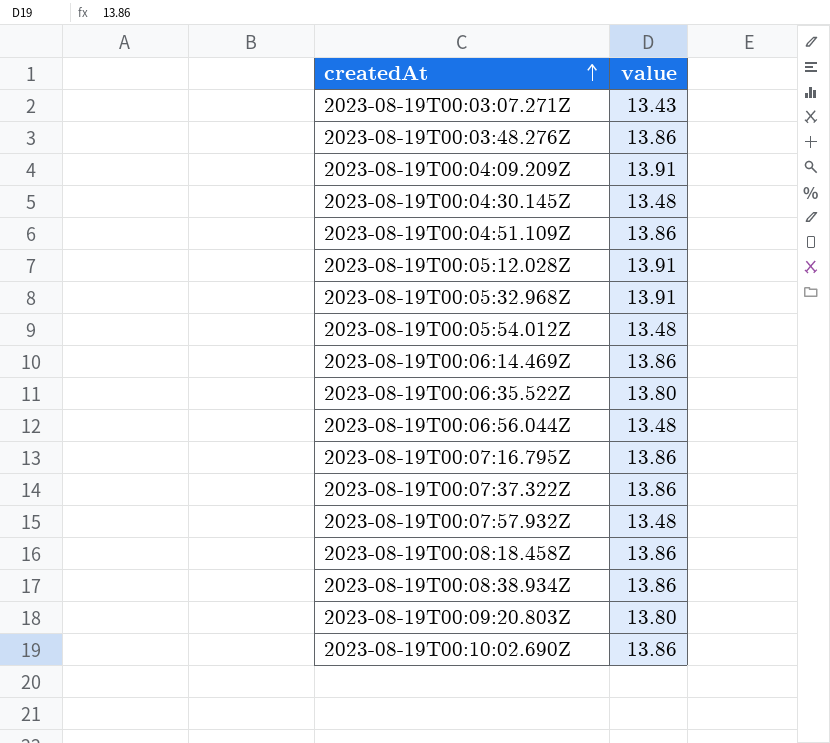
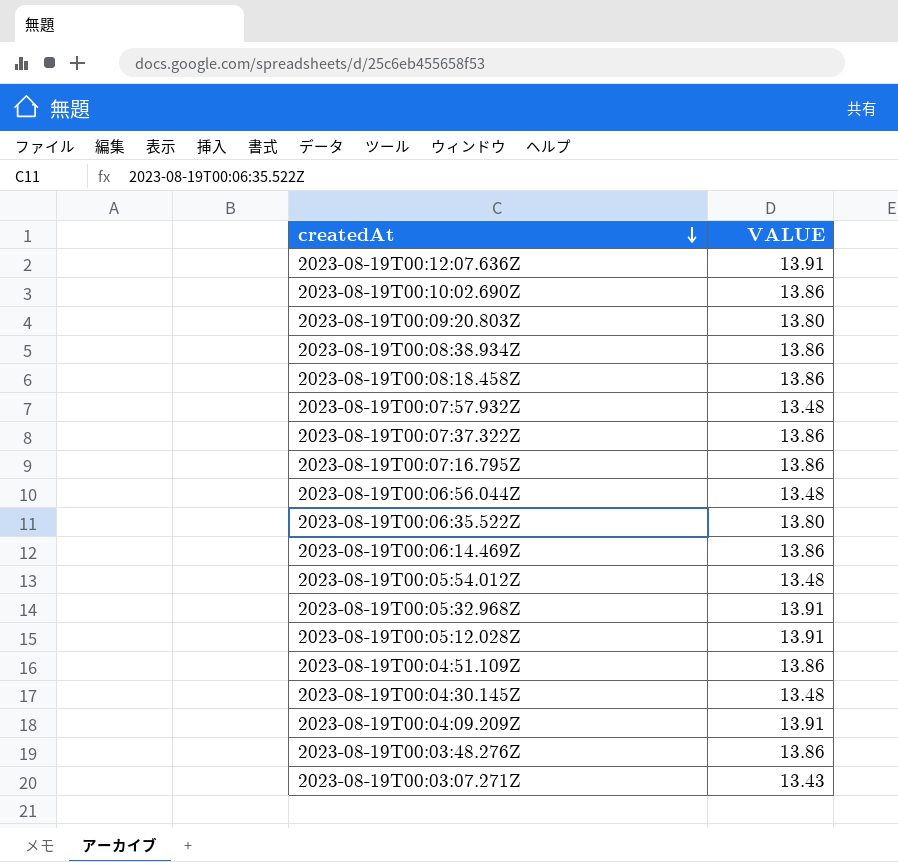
row order: createdAt ascending -> createdAt descending
column name: value -> VALUE
row 2023-08-19T00:12:07.636Z: none -> 13.91

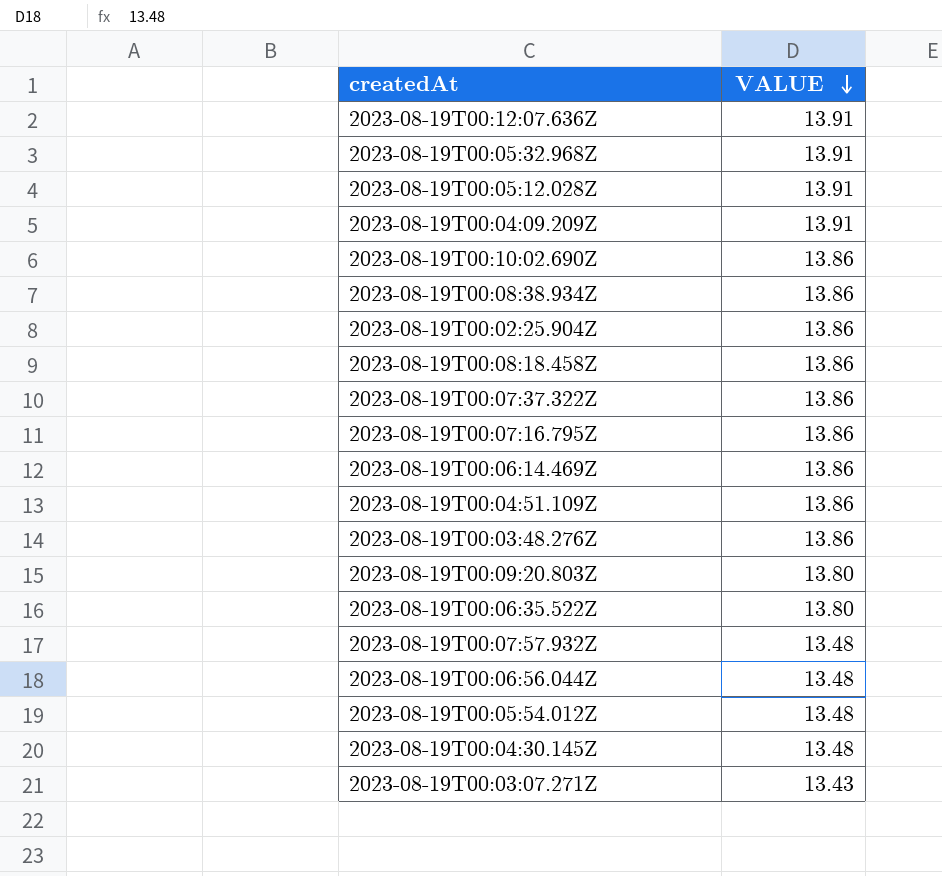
row order: createdAt descending -> VALUE descending
row 2023-08-19T00:02:25.904Z: none -> 13.86

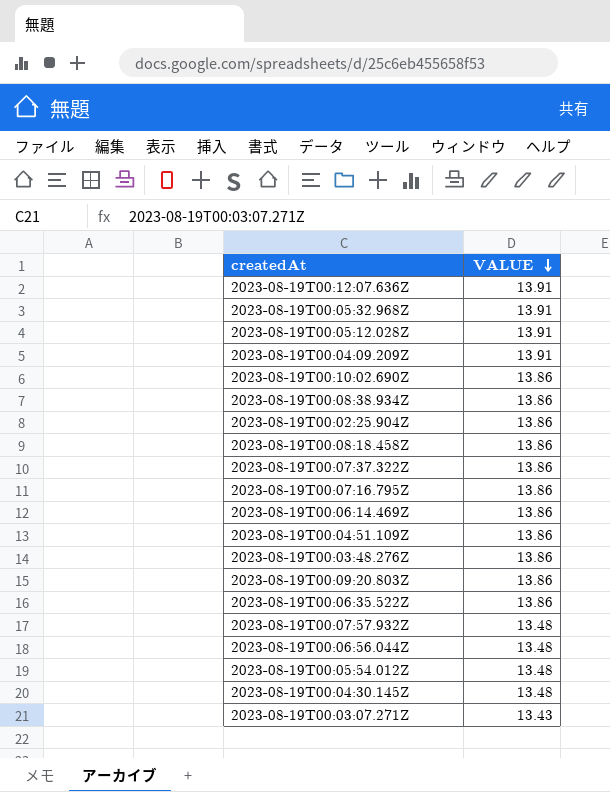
2023-08-19T00:09:20.803Z | VALUE: 13.80 -> 13.86
2023-08-19T00:06:35.522Z | VALUE: 13.80 -> 13.86

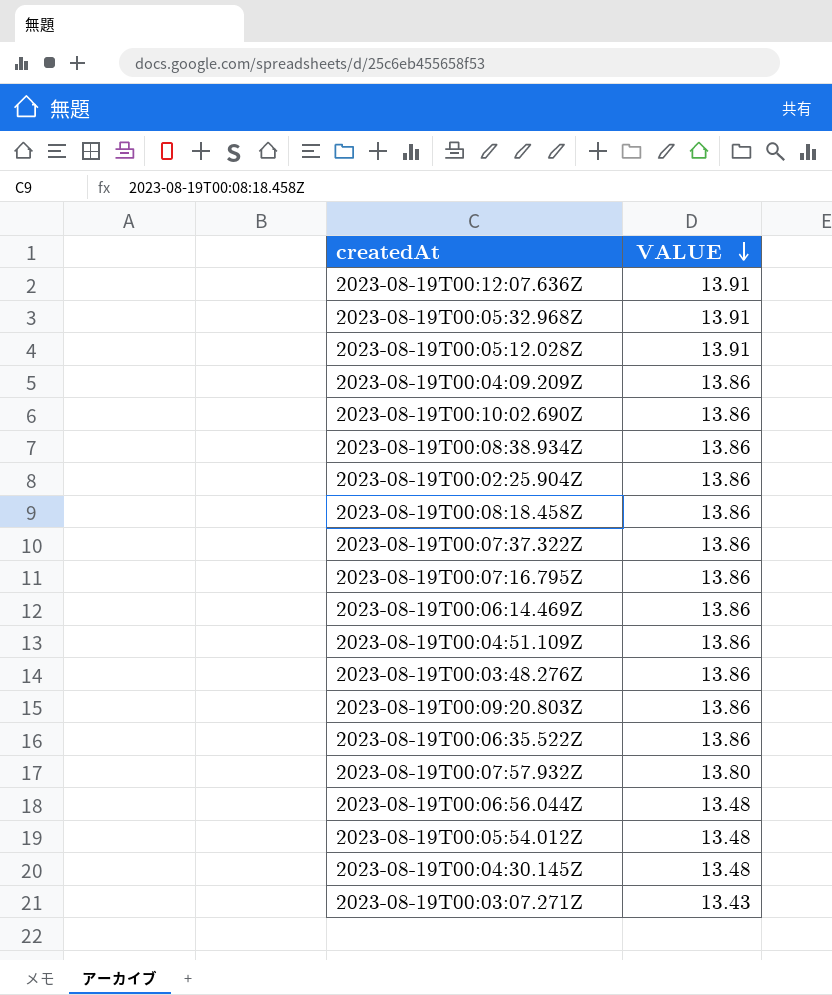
2023-08-19T00:04:09.209Z | VALUE: 13.91 -> 13.86
2023-08-19T00:07:57.932Z | VALUE: 13.48 -> 13.80

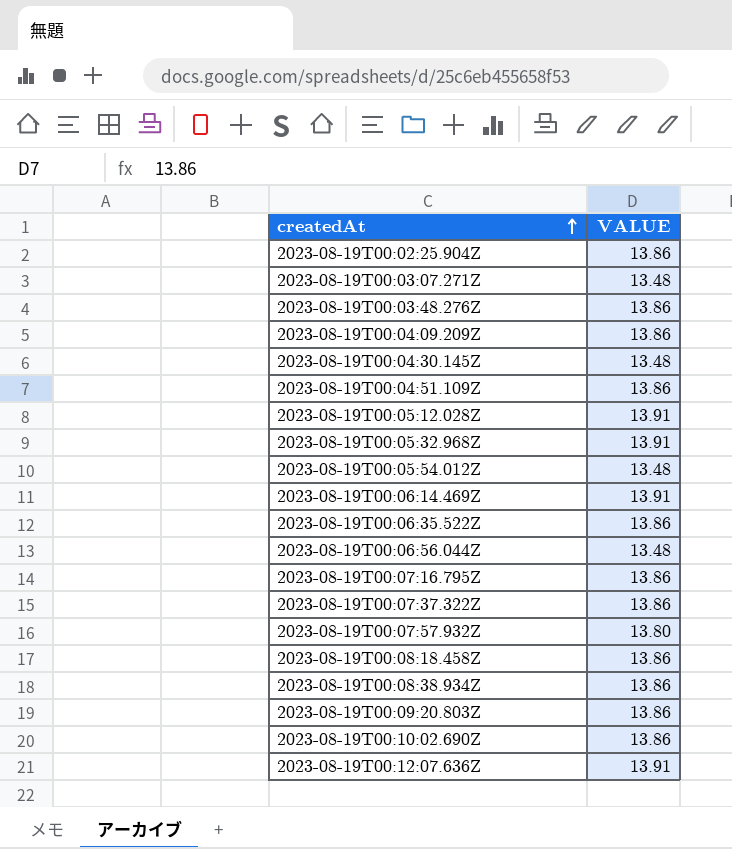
row order: VALUE descending -> createdAt ascending
2023-08-19T00:03:07.271Z | VALUE: 13.43 -> 13.48
2023-08-19T00:06:14.469Z | VALUE: 13.86 -> 13.91

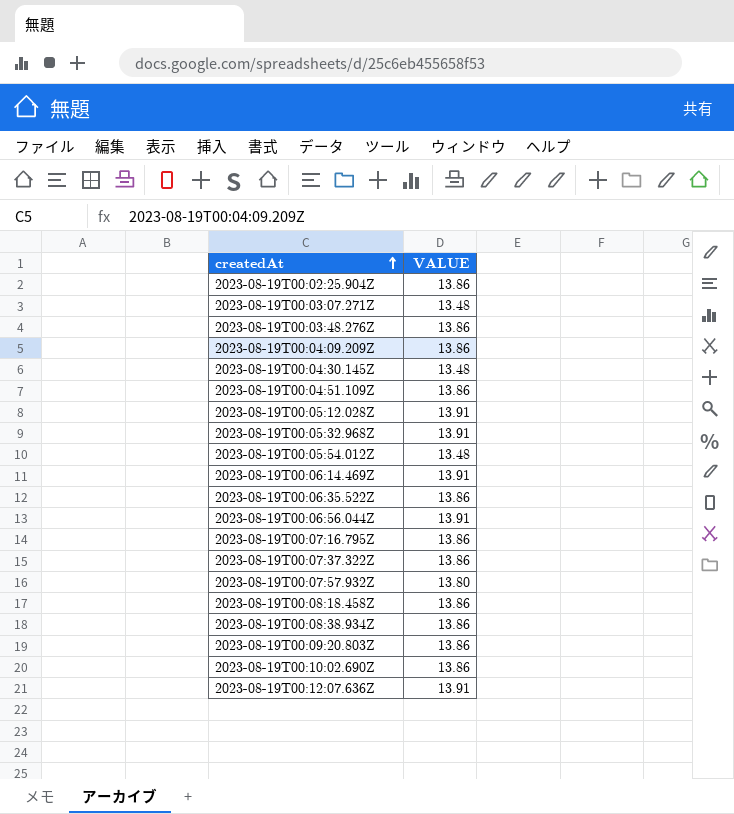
2023-08-19T00:06:56.044Z | VALUE: 13.48 -> 13.91

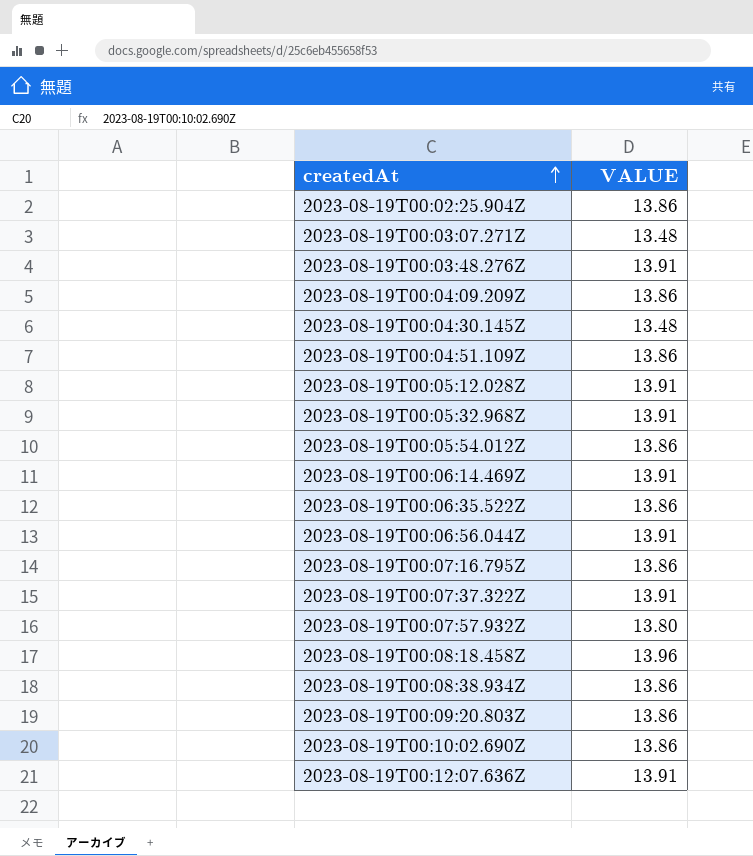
2023-08-19T00:03:48.276Z | VALUE: 13.86 -> 13.91
2023-08-19T00:05:54.012Z | VALUE: 13.48 -> 13.86
2023-08-19T00:07:37.322Z | VALUE: 13.86 -> 13.91
2023-08-19T00:08:18.458Z | VALUE: 13.86 -> 13.96

